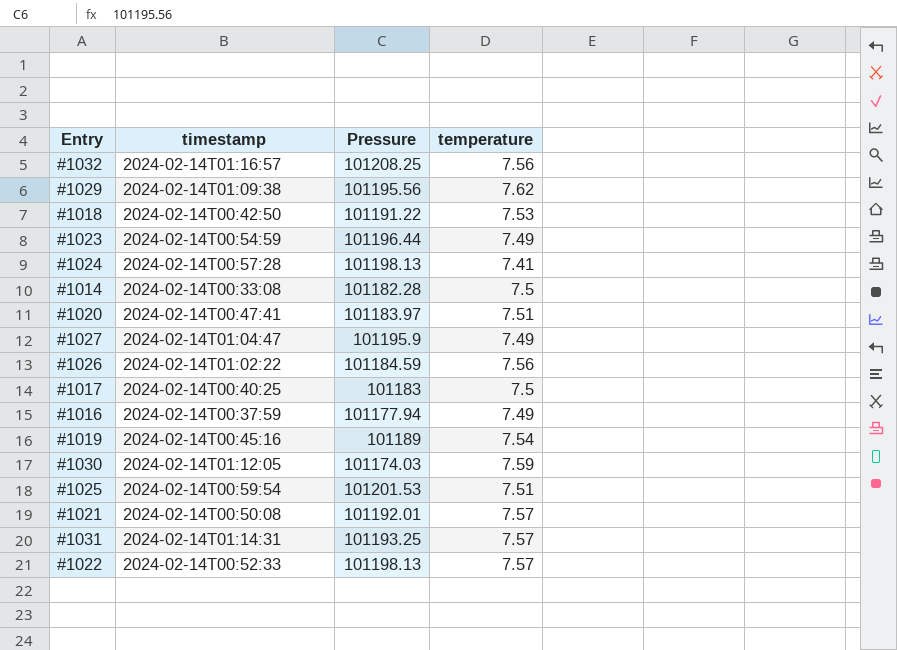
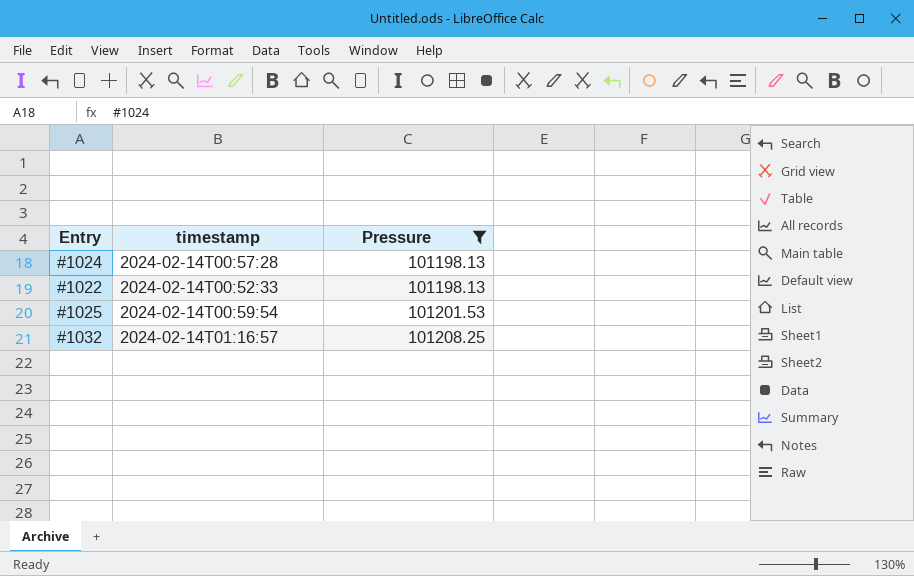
filter: none -> Pressure >= 101198.13
row order: none -> Pressure ascending
column temperature | position: 4 -> none

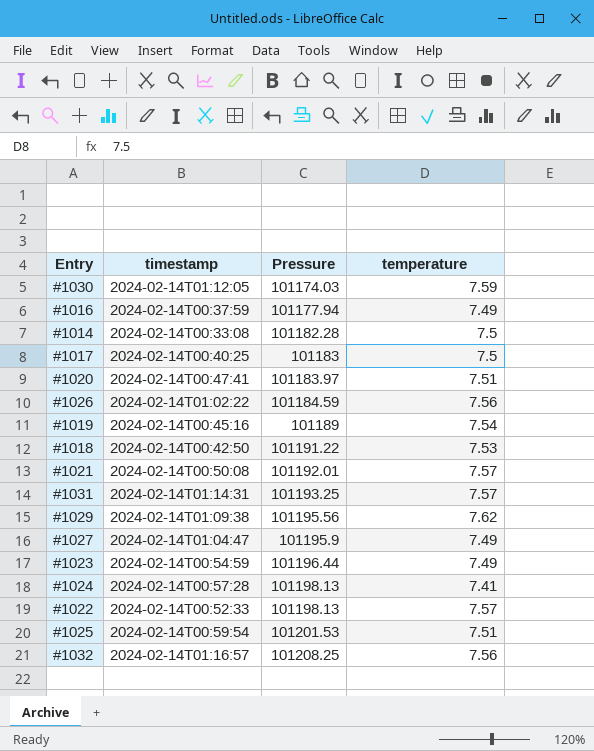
filter: Pressure >= 101198.13 -> none
column temperature | position: none -> 4

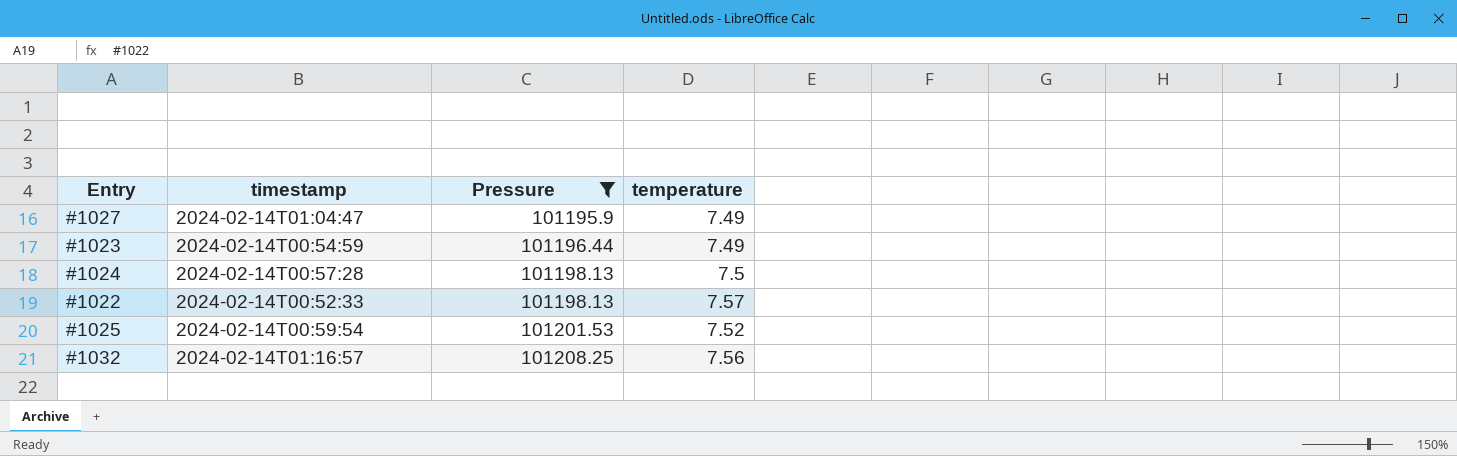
filter: none -> Pressure >= 101195.9
#1024 | temperature: 7.41 -> 7.5
#1025 | temperature: 7.51 -> 7.52

